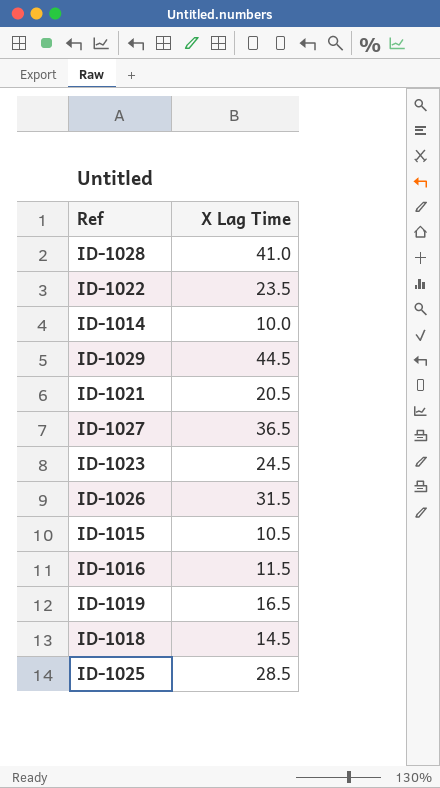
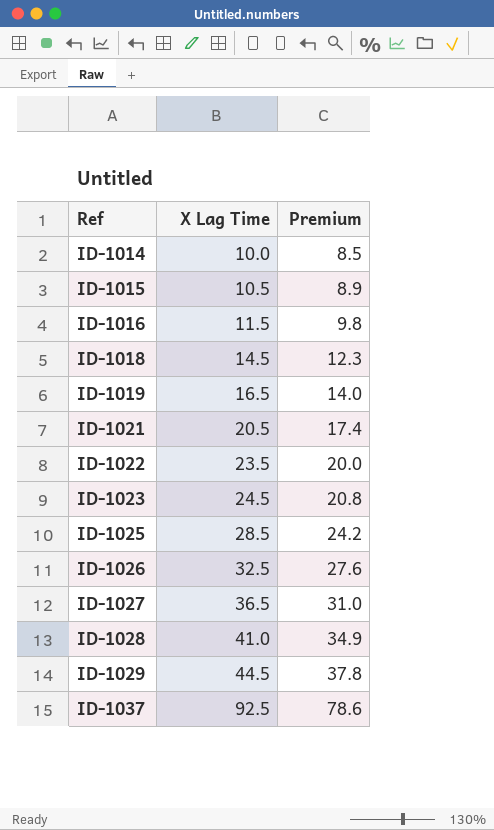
row order: none -> Ref ascending
column Premium | formula: none -> [X Lag Time] * 0.85
ID-1026 | X Lag Time: 31.5 -> 32.5
row ID-1037: none -> 92.5 | 78.6

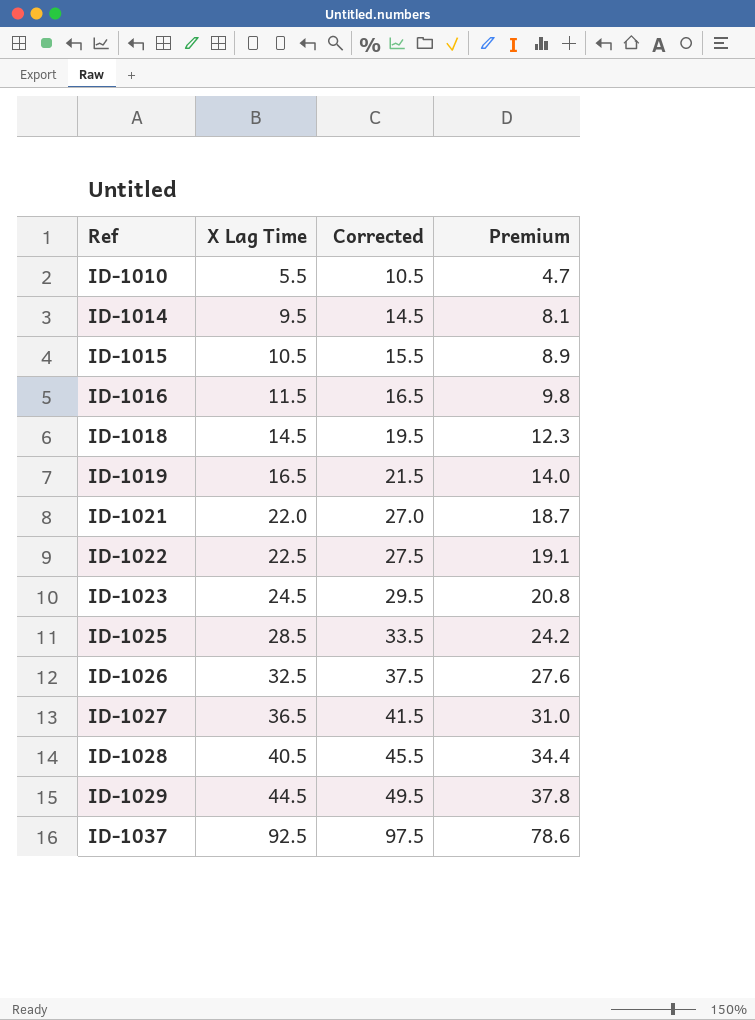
column Corrected | formula: none -> [X Lag Time] + 5
row ID-1010: none -> 5.5 | 10.5 | 4.7
ID-1014 | X Lag Time: 10.0 -> 9.5
ID-1014 | Premium: 8.5 -> 8.1
ID-1021 | X Lag Time: 20.5 -> 22.0
ID-1021 | Premium: 17.4 -> 18.7
ID-1022 | X Lag Time: 23.5 -> 22.5
ID-1022 | Premium: 20.0 -> 19.1
ID-1028 | X Lag Time: 41.0 -> 40.5
ID-1028 | Premium: 34.9 -> 34.4

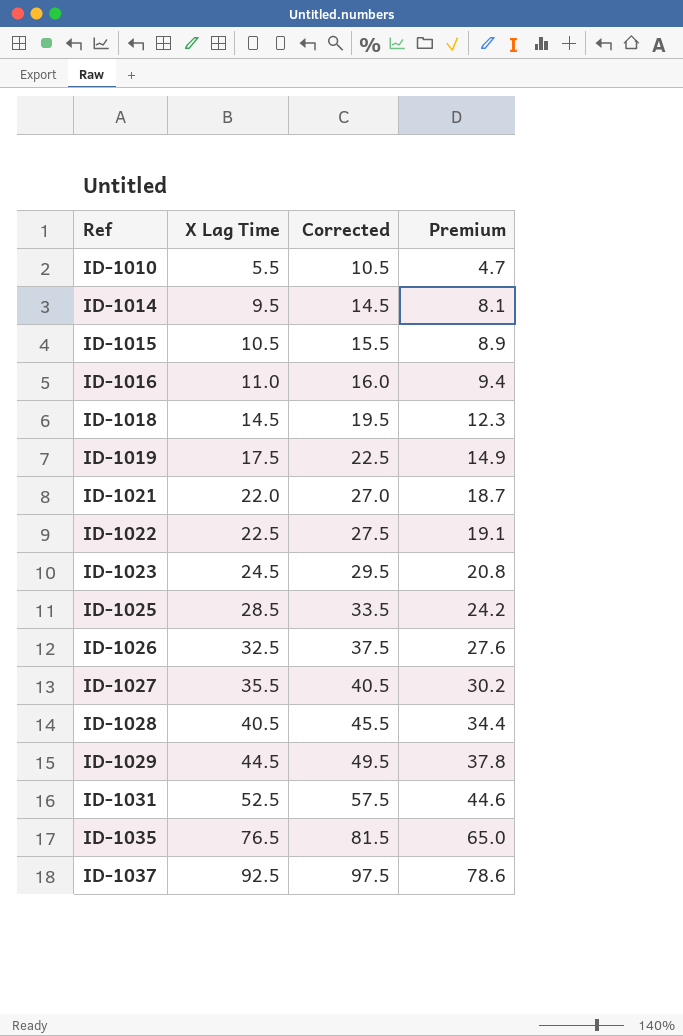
ID-1016 | X Lag Time: 11.5 -> 11.0
ID-1016 | Corrected: 16.5 -> 16.0
ID-1016 | Premium: 9.8 -> 9.4
ID-1019 | X Lag Time: 16.5 -> 17.5
ID-1019 | Corrected: 21.5 -> 22.5
ID-1019 | Premium: 14.0 -> 14.9
ID-1027 | X Lag Time: 36.5 -> 35.5
ID-1027 | Corrected: 41.5 -> 40.5
ID-1027 | Premium: 31.0 -> 30.2
row ID-1031: none -> 52.5 | 57.5 | 44.6
row ID-1035: none -> 76.5 | 81.5 | 65.0

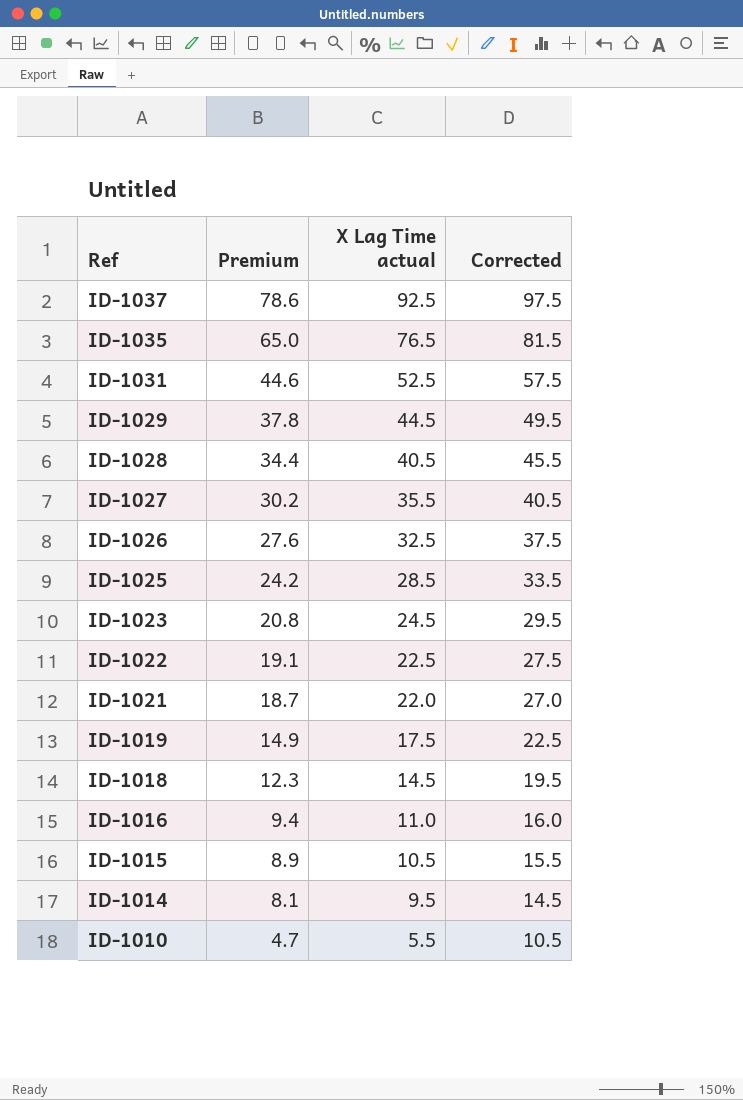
row order: Ref ascending -> Ref descending
column Premium | position: 4 -> 2
column name: X Lag Time -> X Lag Time actual

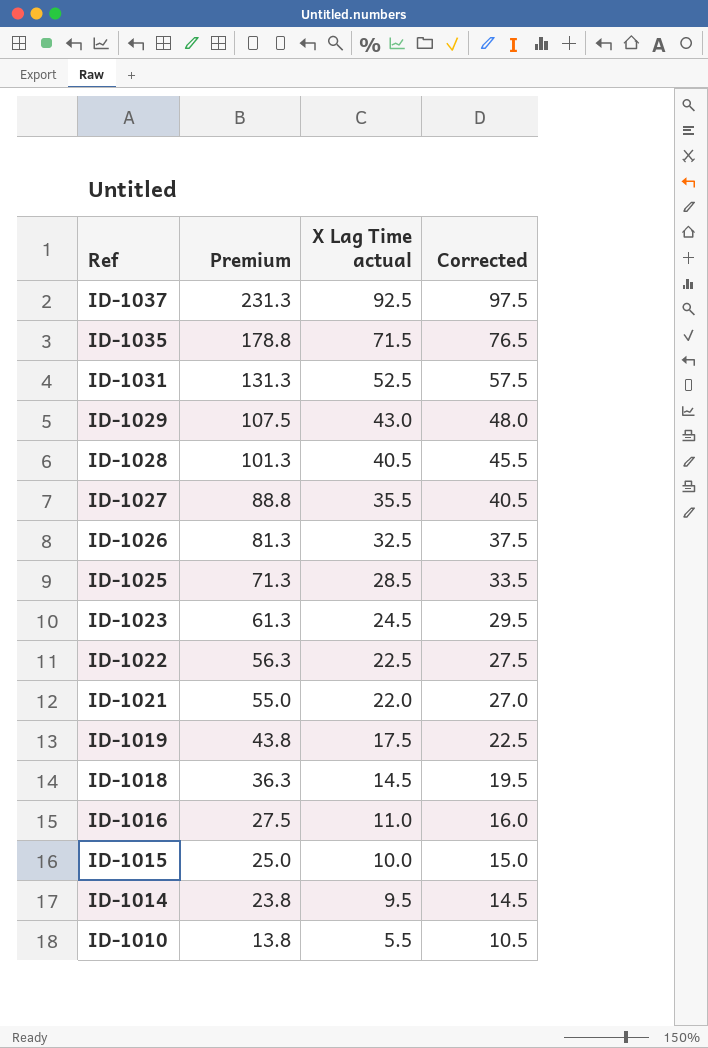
column Premium | formula: [X Lag Time actual] * 0.85 -> [X Lag Time actual] * 2.5
ID-1035 | X Lag Time actual: 76.5 -> 71.5
ID-1035 | Corrected: 81.5 -> 76.5
ID-1029 | X Lag Time actual: 44.5 -> 43.0
ID-1029 | Corrected: 49.5 -> 48.0
ID-1015 | X Lag Time actual: 10.5 -> 10.0
ID-1015 | Corrected: 15.5 -> 15.0

